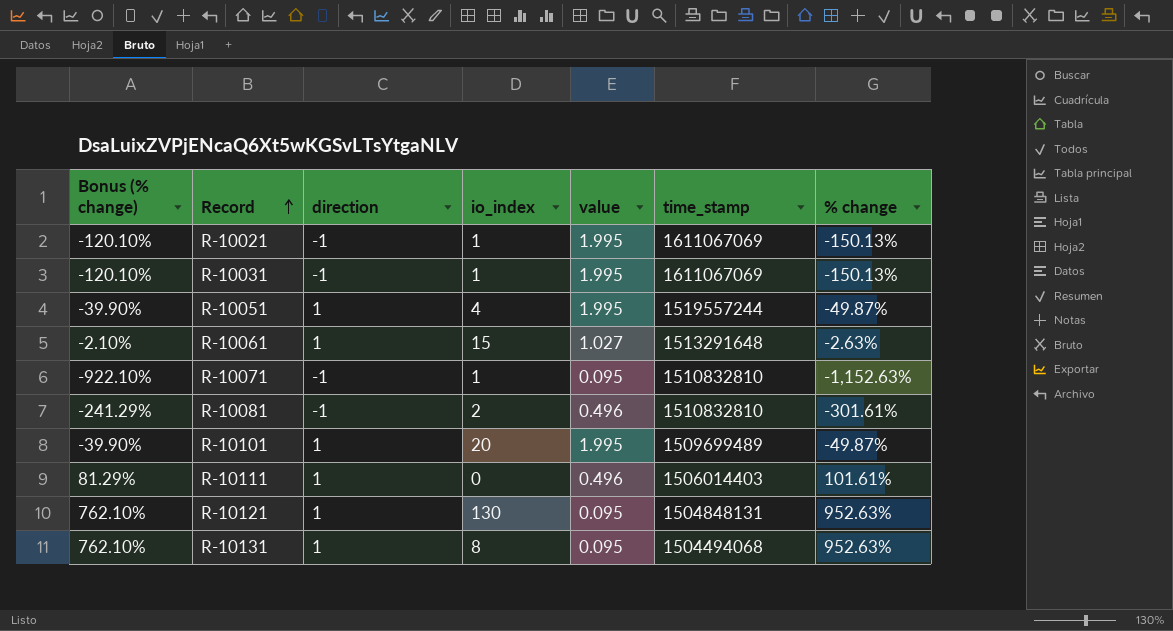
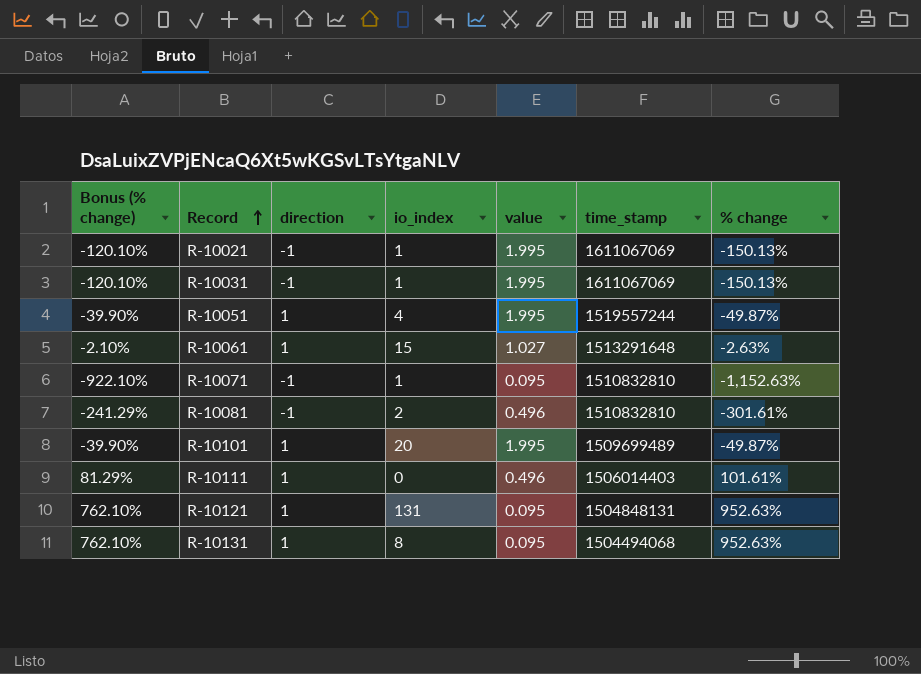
R-10121 | io_index: 130 -> 131

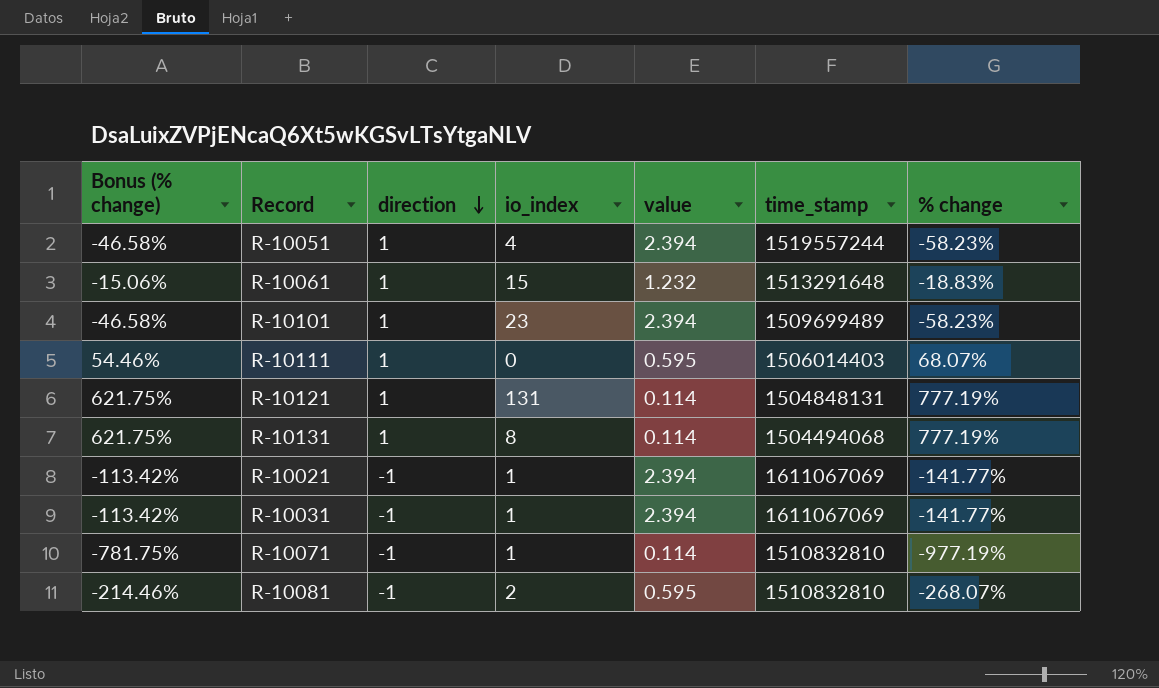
row order: Record ascending -> direction descending
R-10051 | Bonus (% change): -39.90% -> -46.58%
R-10051 | value: 1.995 -> 2.394
R-10051 | % change: -49.87% -> -58.23%
R-10061 | Bonus (% change): -2.10% -> -15.06%
R-10061 | value: 1.027 -> 1.232
R-10061 | % change: -2.63% -> -18.83%
R-10101 | Bonus (% change): -39.90% -> -46.58%
R-10101 | io_index: 20 -> 23
R-10101 | value: 1.995 -> 2.394
R-10101 | % change: -49.87% -> -58.23%
R-10111 | Bonus (% change): 81.29% -> 54.46%
R-10111 | value: 0.496 -> 0.595
R-10111 | % change: 101.61% -> 68.07%
R-10121 | Bonus (% change): 762.10% -> 621.75%
R-10121 | value: 0.095 -> 0.114
R-10121 | % change: 952.63% -> 777.19%
R-10131 | Bonus (% change): 762.10% -> 621.75%
R-10131 | value: 0.095 -> 0.114
R-10131 | % change: 952.63% -> 777.19%
R-10021 | Bonus (% change): -120.10% -> -113.42%
R-10021 | value: 1.995 -> 2.394
R-10021 | % change: -150.13% -> -141.77%
R-10031 | Bonus (% change): -120.10% -> -113.42%
R-10031 | value: 1.995 -> 2.394
R-10031 | % change: -150.13% -> -141.77%
R-10071 | Bonus (% change): -922.10% -> -781.75%
R-10071 | value: 0.095 -> 0.114
R-10071 | % change: -1,152.63% -> -977.19%
R-10081 | Bonus (% change): -241.29% -> -214.46%
R-10081 | value: 0.496 -> 0.595
R-10081 | % change: -301.61% -> -268.07%

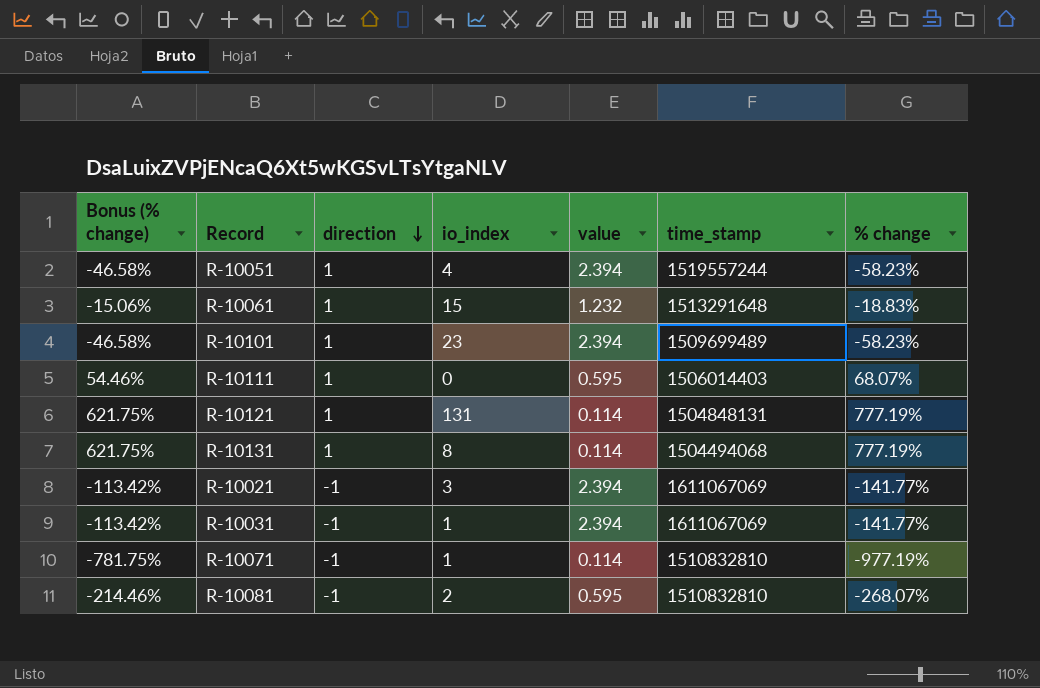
R-10021 | io_index: 1 -> 3

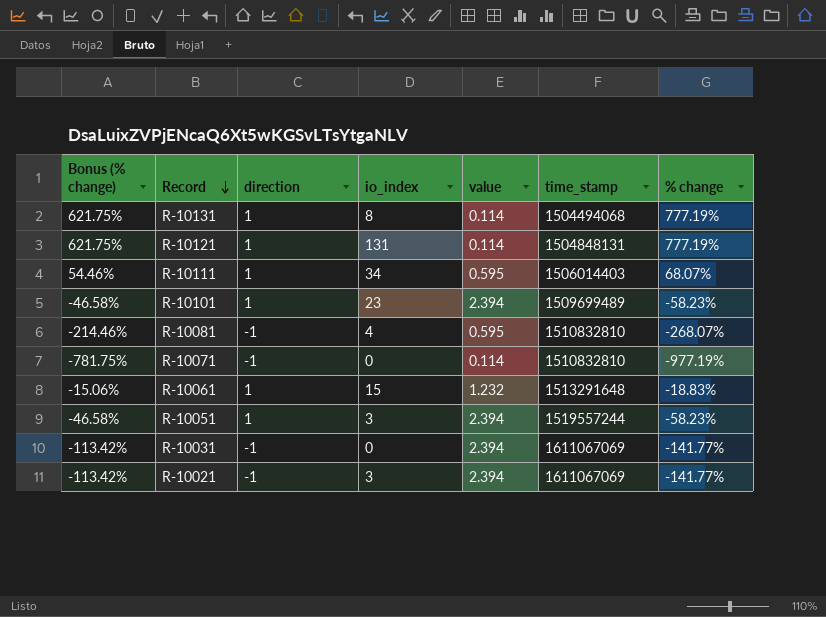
row order: direction descending -> Record descending
R-10111 | io_index: 0 -> 34
R-10081 | io_index: 2 -> 4
R-10071 | io_index: 1 -> 0
R-10051 | io_index: 4 -> 3
R-10031 | io_index: 1 -> 0

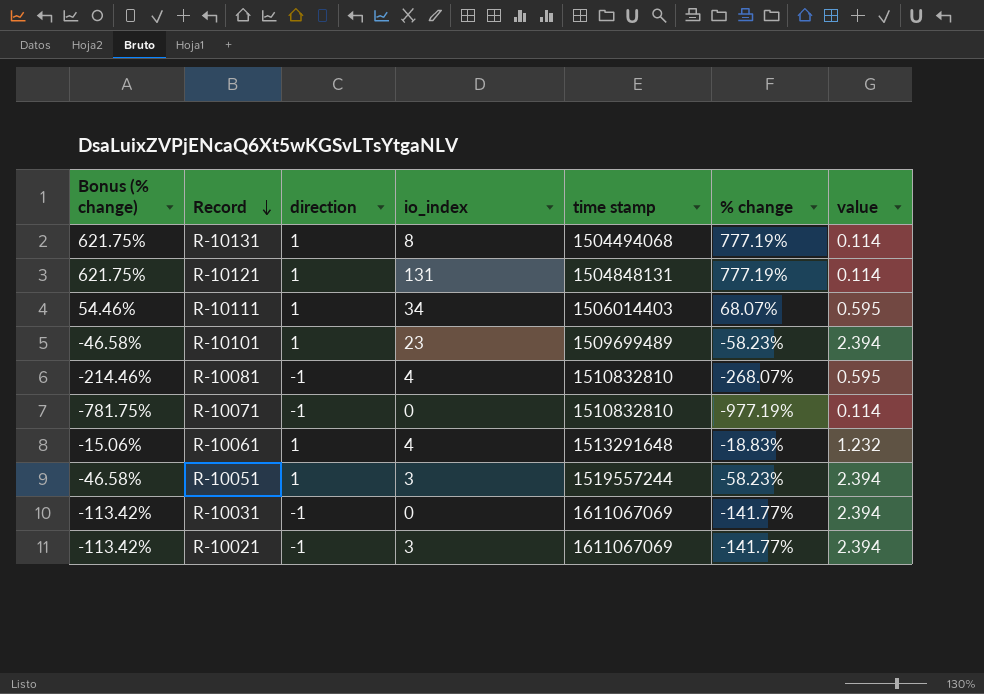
column name: time_stamp -> time stamp
column value | position: 5 -> 7
R-10061 | io_index: 15 -> 4

